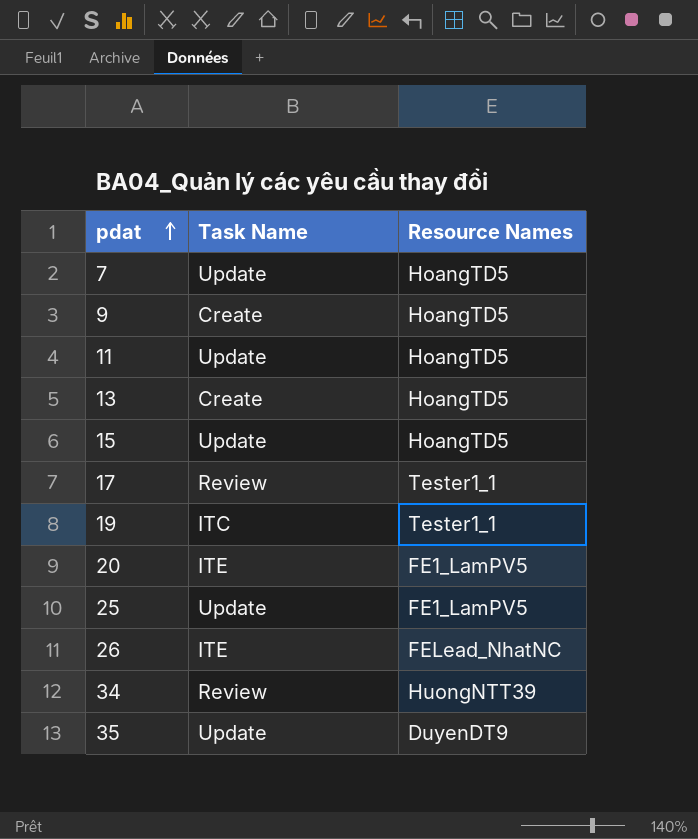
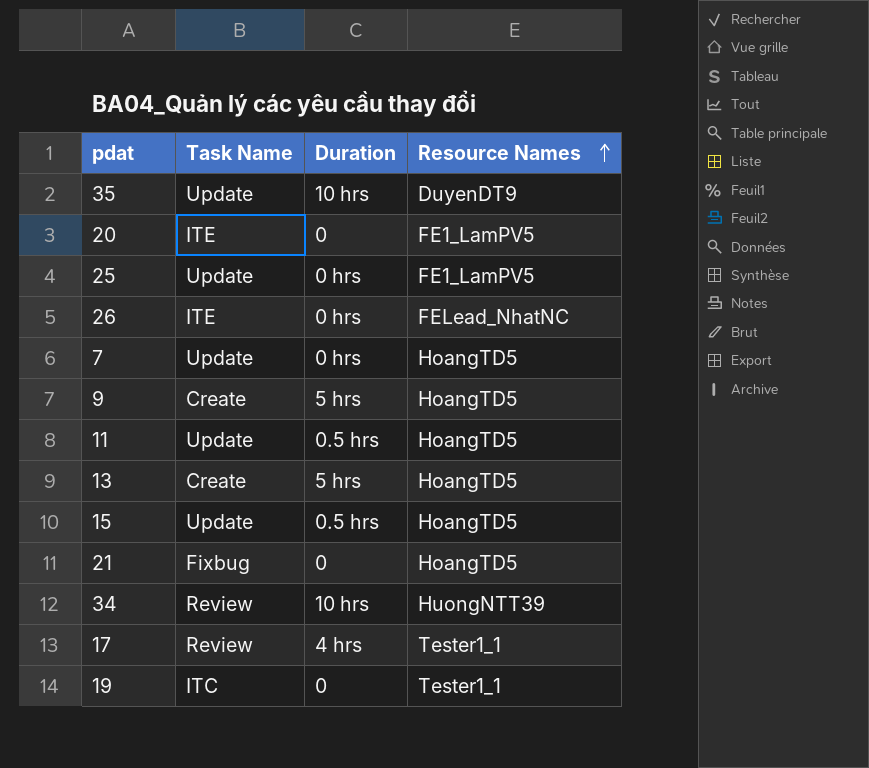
row order: pdat ascending -> Resource Names ascending
column Duration | position: none -> 3
row 21: none -> Fixbug | 0 | HoangTD5

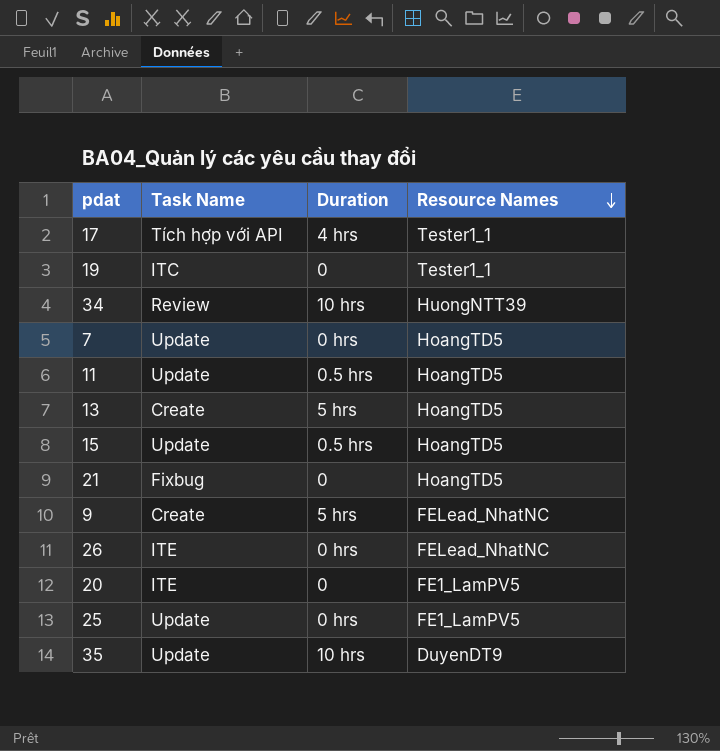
row order: Resource Names ascending -> Resource Names descending
17 | Task Name: Review -> Tích hợp với API
9 | Resource Names: HoangTD5 -> FELead_NhatNC

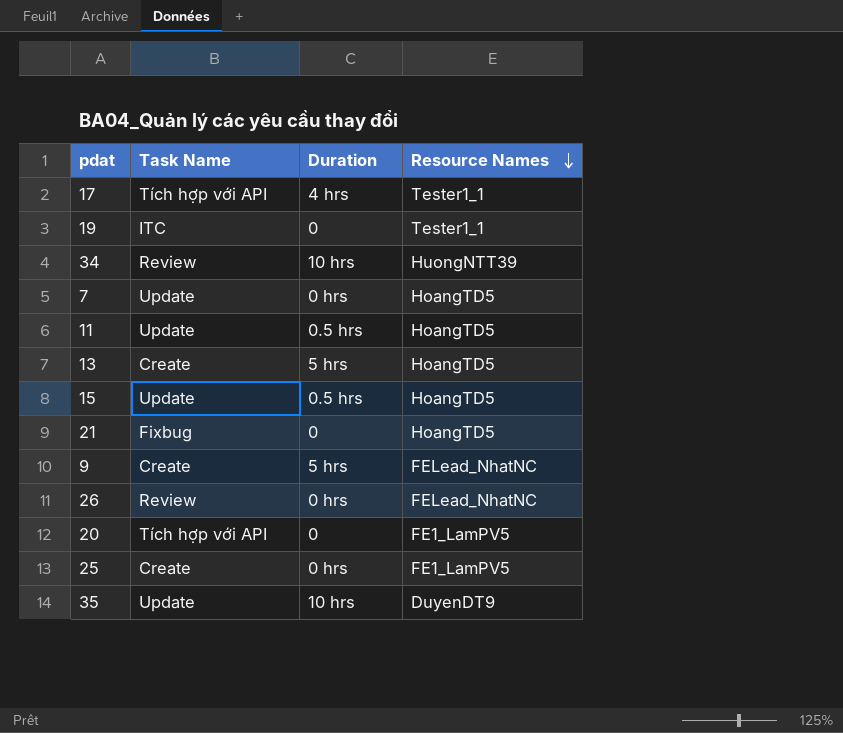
26 | Task Name: ITE -> Review
20 | Task Name: ITE -> Tích hợp với API
25 | Task Name: Update -> Create

